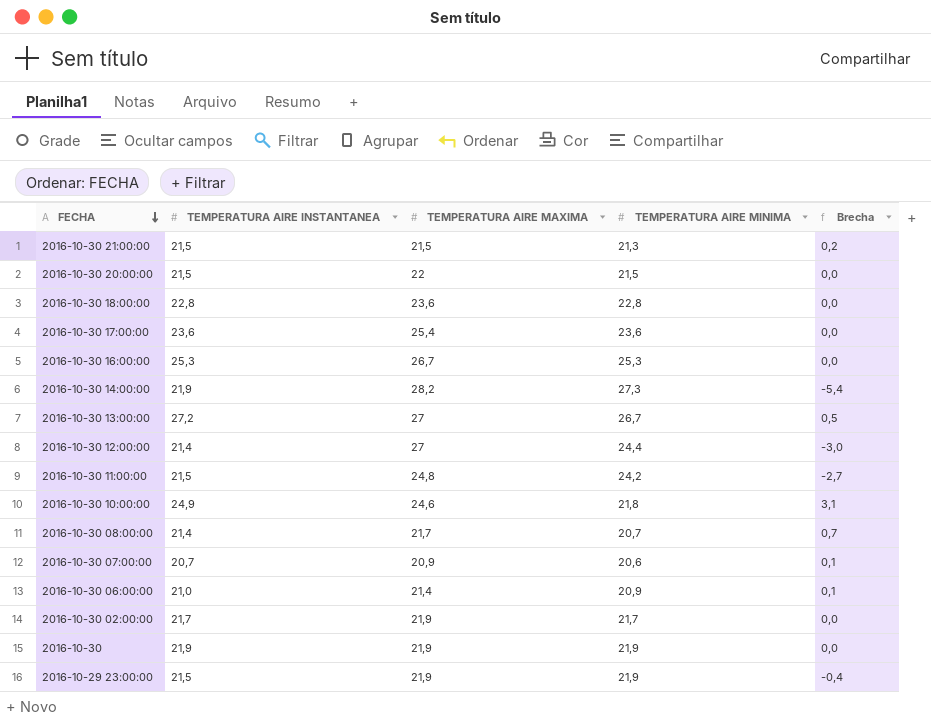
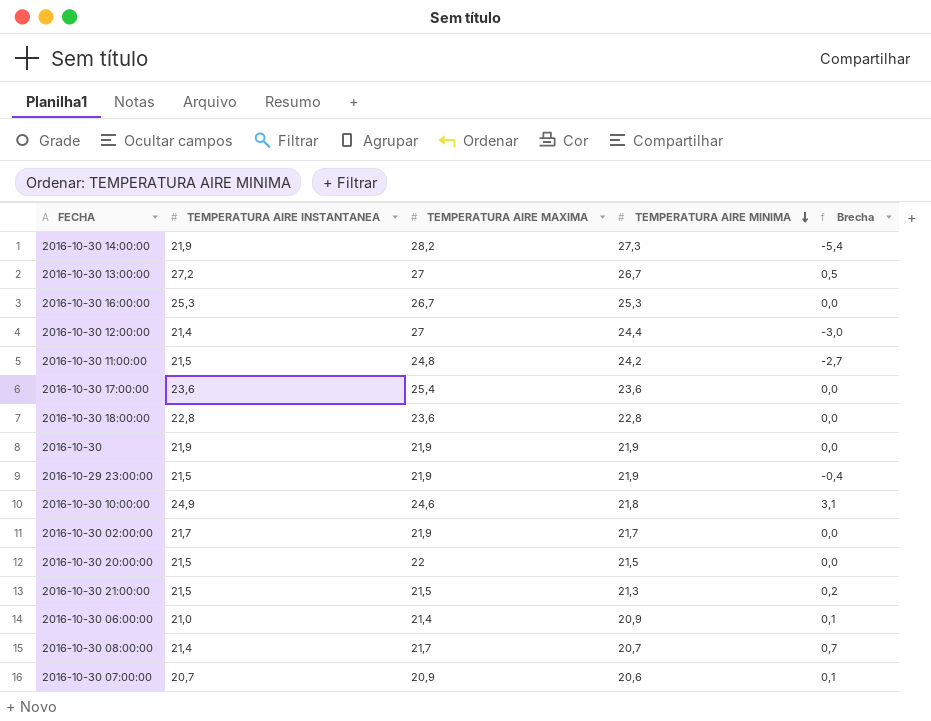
row order: FECHA descending -> TEMPERATURA AIRE MINIMA descending

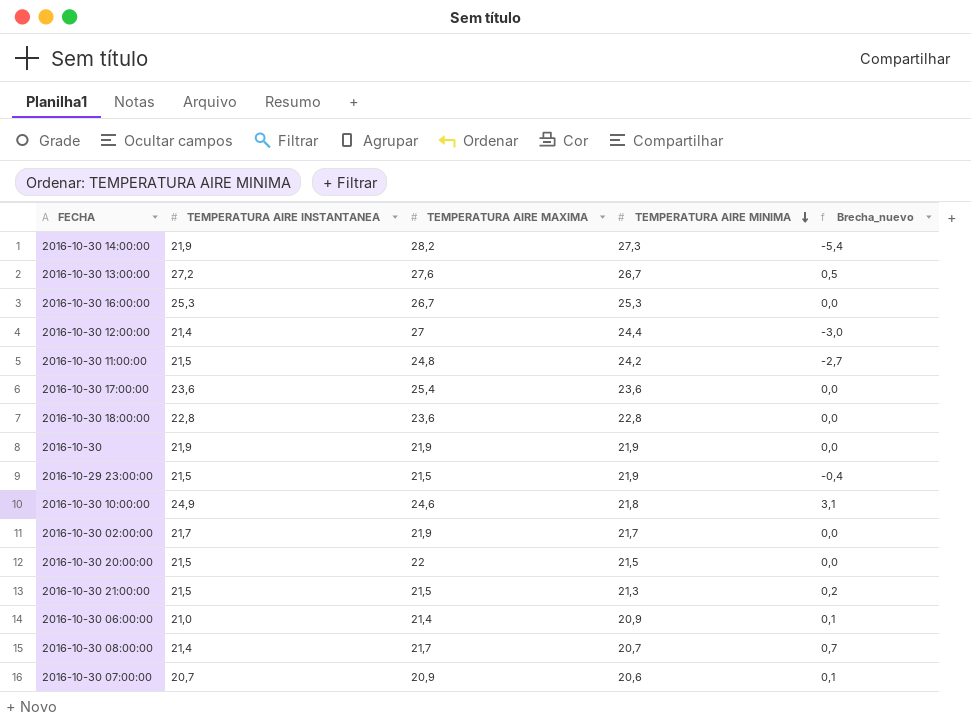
column name: Brecha -> Brecha_nuevo
2016-10-30 13:00:00 | TEMPERATURA AIRE MAXIMA: 27 -> 27,6
2016-10-29 23:00:00 | TEMPERATURA AIRE MAXIMA: 21,9 -> 21,5

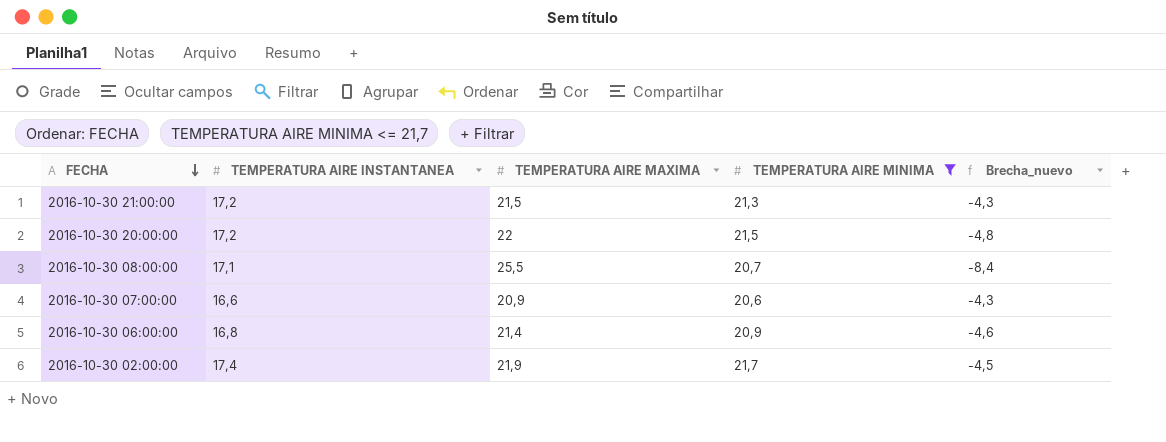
filter: none -> TEMPERATURA AIRE MINIMA <= 21,7
row order: TEMPERATURA AIRE MINIMA descending -> FECHA descending
column Brecha_nuevo | formula: [TEMPERATURA AIRE INSTANTANEA] - [TEMPERATURA AIRE MINIMA] -> [TEMPERATURA AIRE INSTANTANEA] - [TEMPERATURA AIRE MAXIMA]
2016-10-30 21:00:00 | TEMPERATURA AIRE INSTANTANEA: 21,5 -> 17,2
2016-10-30 20:00:00 | TEMPERATURA AIRE INSTANTANEA: 21,5 -> 17,2
2016-10-30 08:00:00 | TEMPERATURA AIRE INSTANTANEA: 21,4 -> 17,1
2016-10-30 08:00:00 | TEMPERATURA AIRE MAXIMA: 21,7 -> 25,5
2016-10-30 07:00:00 | TEMPERATURA AIRE INSTANTANEA: 20,7 -> 16,6
2016-10-30 06:00:00 | TEMPERATURA AIRE INSTANTANEA: 21,0 -> 16,8
2016-10-30 02:00:00 | TEMPERATURA AIRE INSTANTANEA: 21,7 -> 17,4

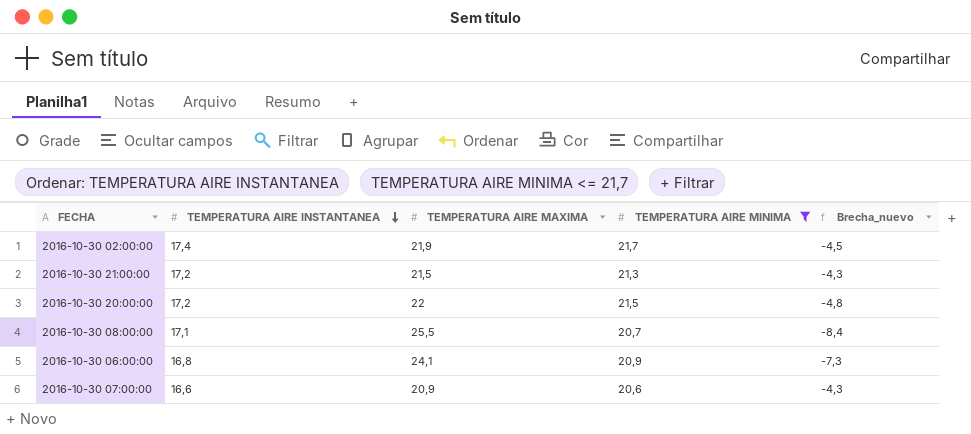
row order: FECHA descending -> TEMPERATURA AIRE INSTANTANEA descending
2016-10-30 06:00:00 | TEMPERATURA AIRE MAXIMA: 21,4 -> 24,1
2016-10-30 06:00:00 | Brecha_nuevo: -4,6 -> -7,3

